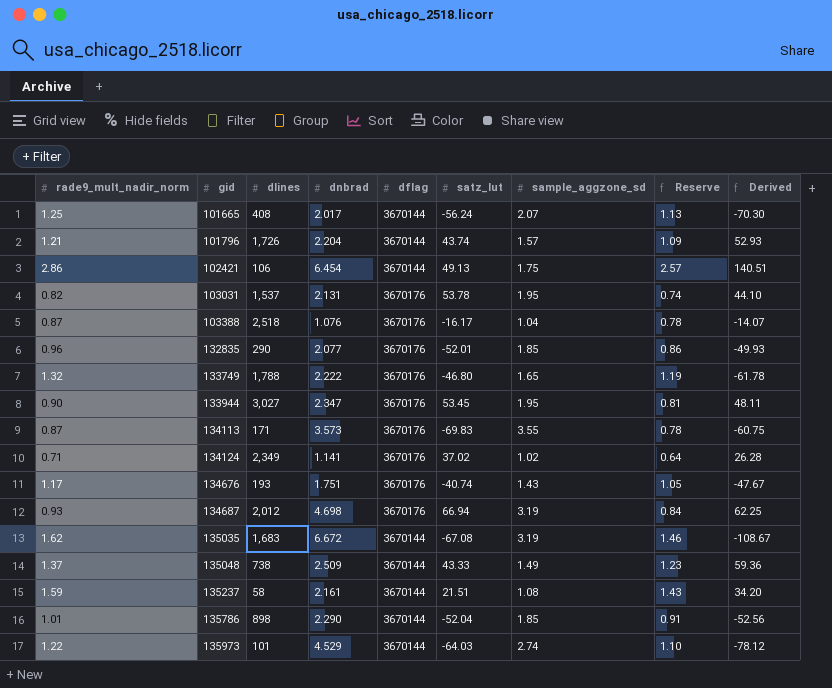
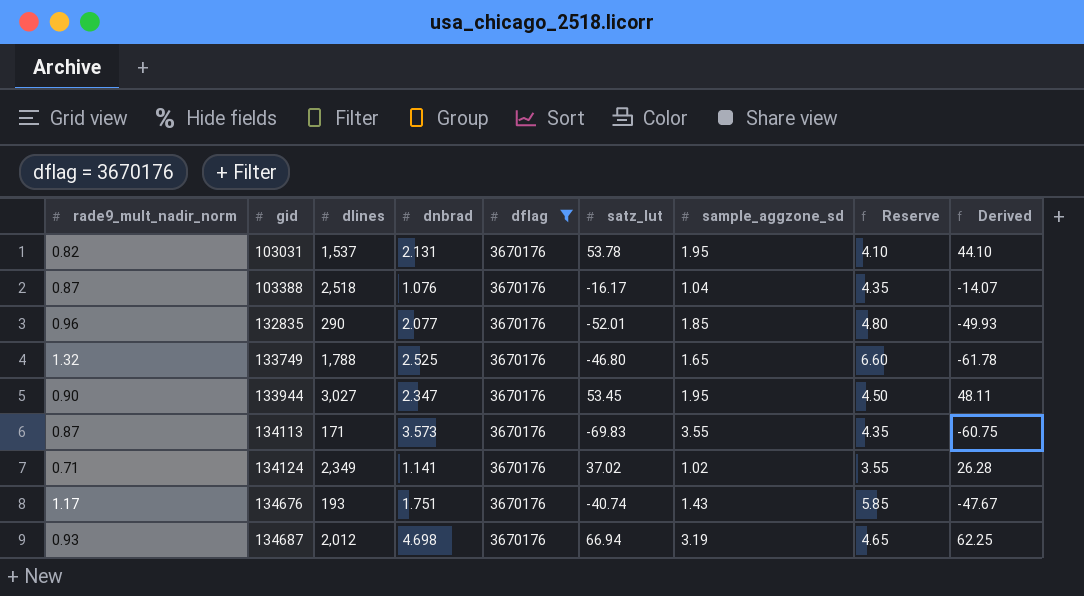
filter: none -> dflag = 3670176
column Reserve | formula: [rade9_mult_nadir_norm] * 0.9 -> [rade9_mult_nadir_norm] * 5
133749 | dnbrad: 2.222 -> 2.525

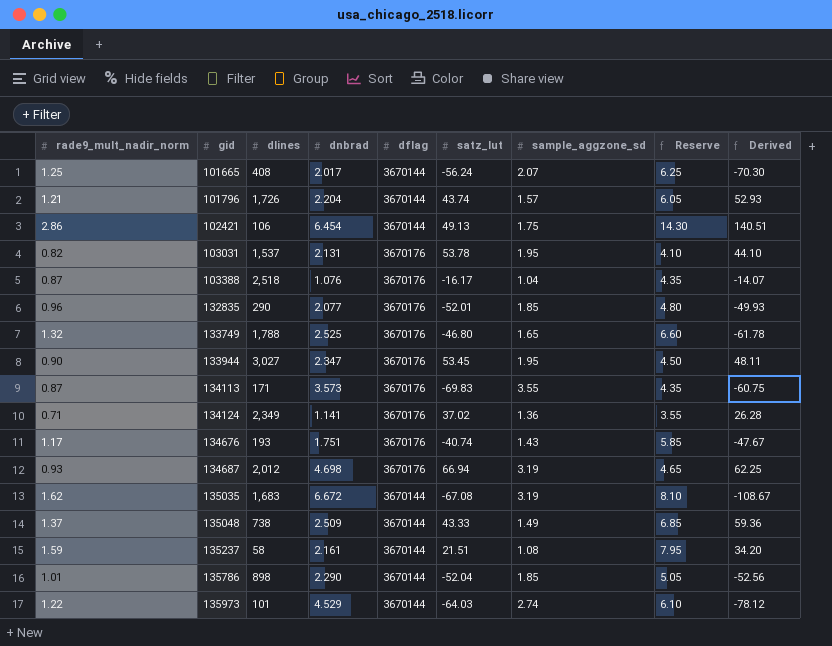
filter: dflag = 3670176 -> none
134124 | sample_aggzone_sd: 1.02 -> 1.36

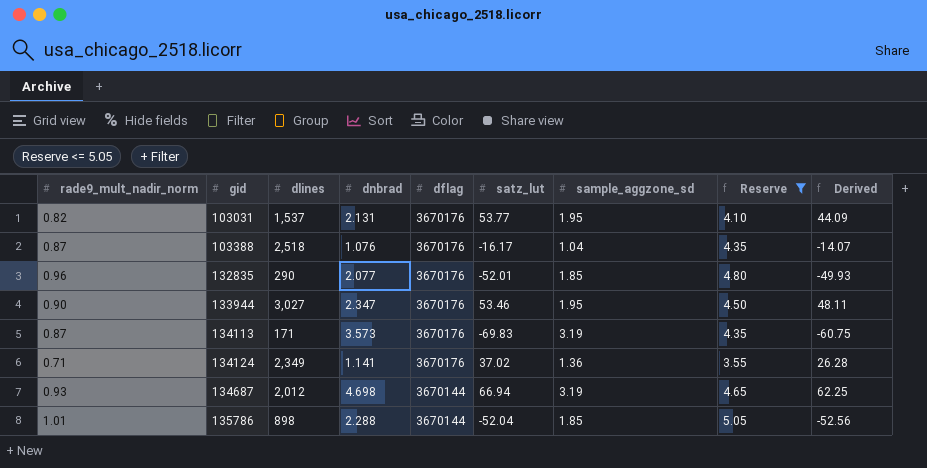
filter: none -> Reserve <= 5.05
103031 | satz_lut: 53.78 -> 53.77
103031 | Derived: 44.10 -> 44.09
133944 | satz_lut: 53.45 -> 53.46
134113 | sample_aggzone_sd: 3.55 -> 3.19
134687 | dflag: 3670176 -> 3670144
135786 | dnbrad: 2.290 -> 2.288

